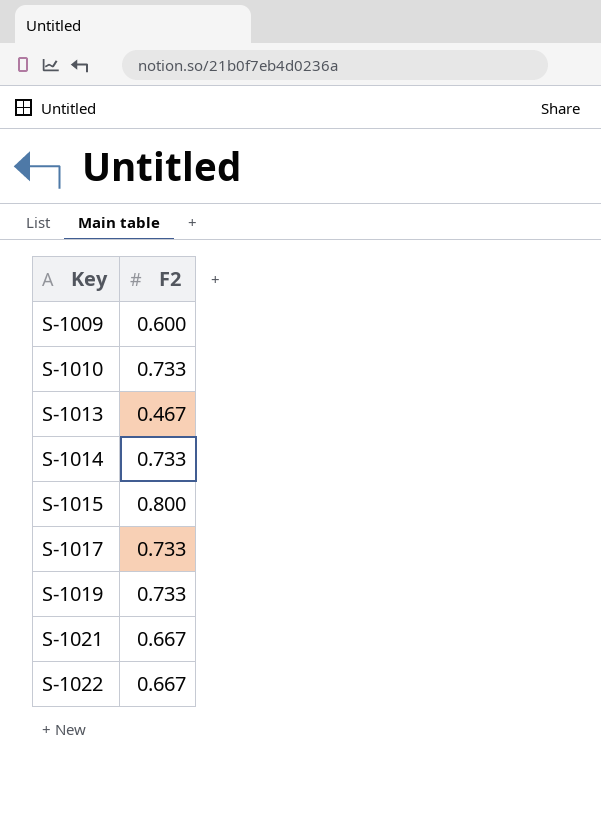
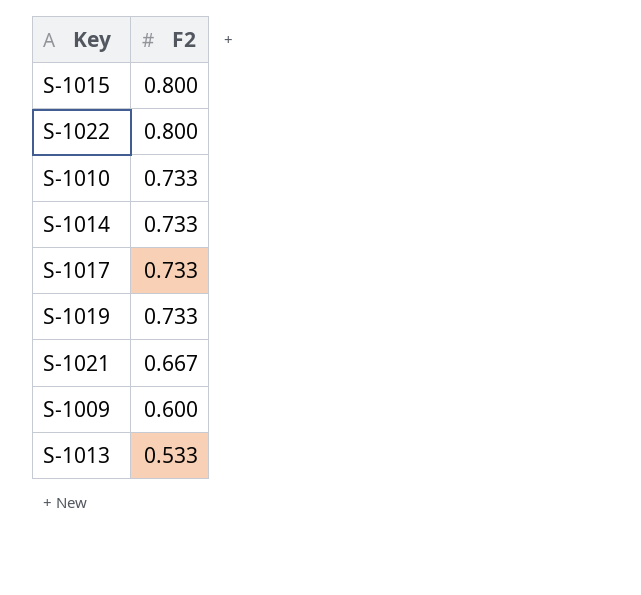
row order: Key ascending -> F2 descending
S-1022 | F2: 0.667 -> 0.800
S-1013 | F2: 0.467 -> 0.533

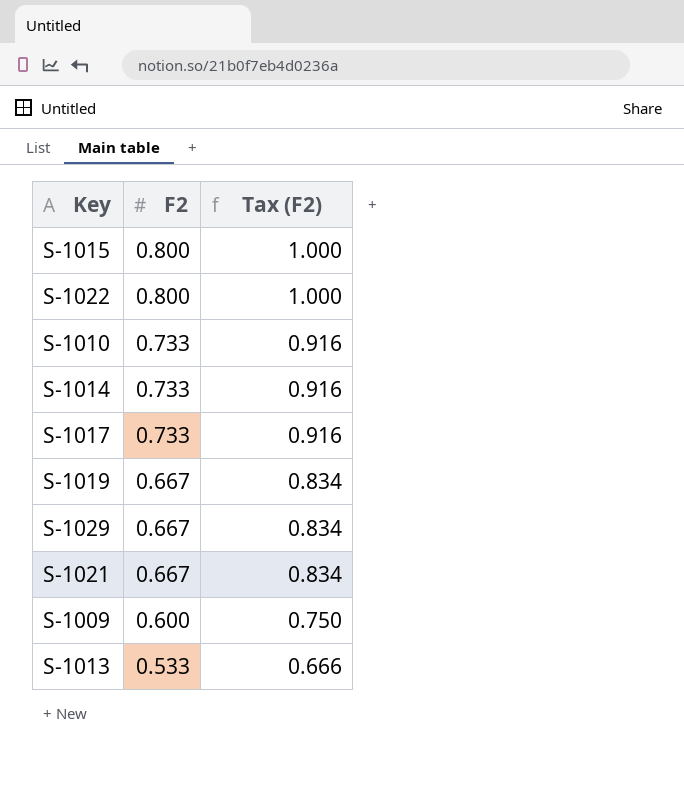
column Tax (F2) | formula: none -> [F2] * 1.25
S-1019 | F2: 0.733 -> 0.667
row S-1029: none -> 0.667 | 0.834

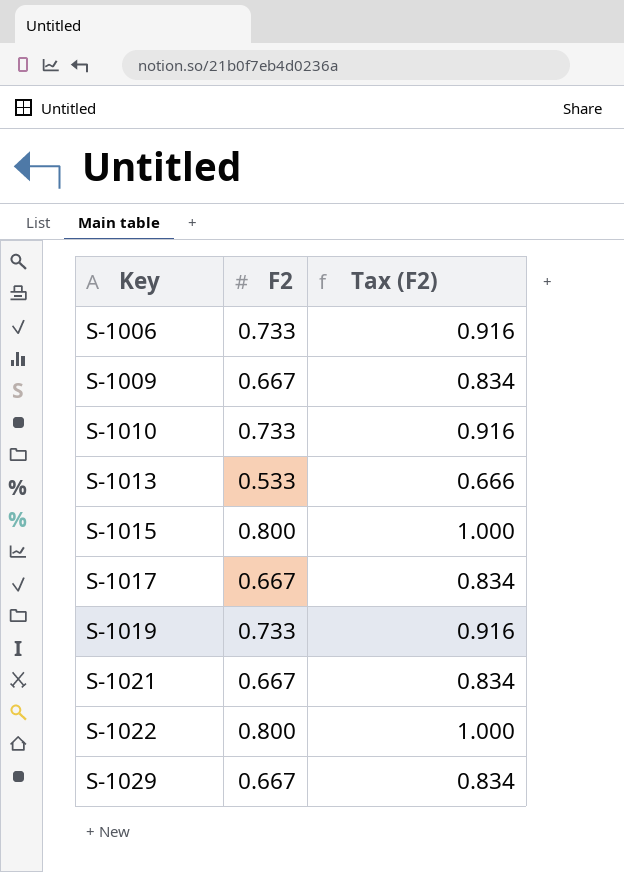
row order: F2 descending -> Key ascending
row S-1014: 0.733 | 0.916 -> none
row S-1006: none -> 0.733 | 0.916
S-1009 | F2: 0.600 -> 0.667
S-1009 | Tax (F2): 0.750 -> 0.834
S-1017 | F2: 0.733 -> 0.667
S-1017 | Tax (F2): 0.916 -> 0.834
S-1019 | F2: 0.667 -> 0.733
S-1019 | Tax (F2): 0.834 -> 0.916

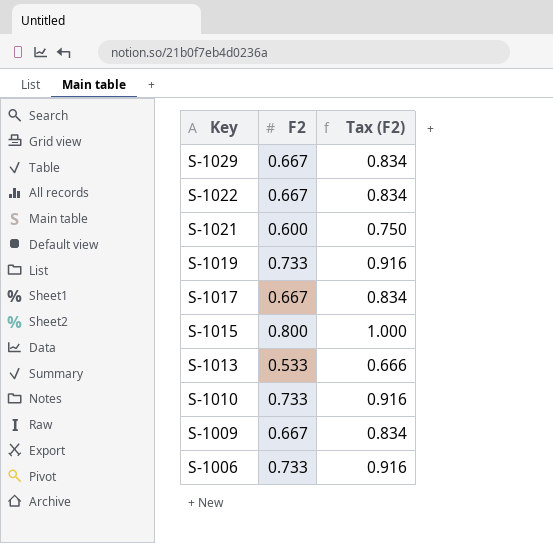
row order: Key ascending -> Key descending
S-1022 | F2: 0.800 -> 0.667
S-1022 | Tax (F2): 1.000 -> 0.834
S-1021 | F2: 0.667 -> 0.600
S-1021 | Tax (F2): 0.834 -> 0.750

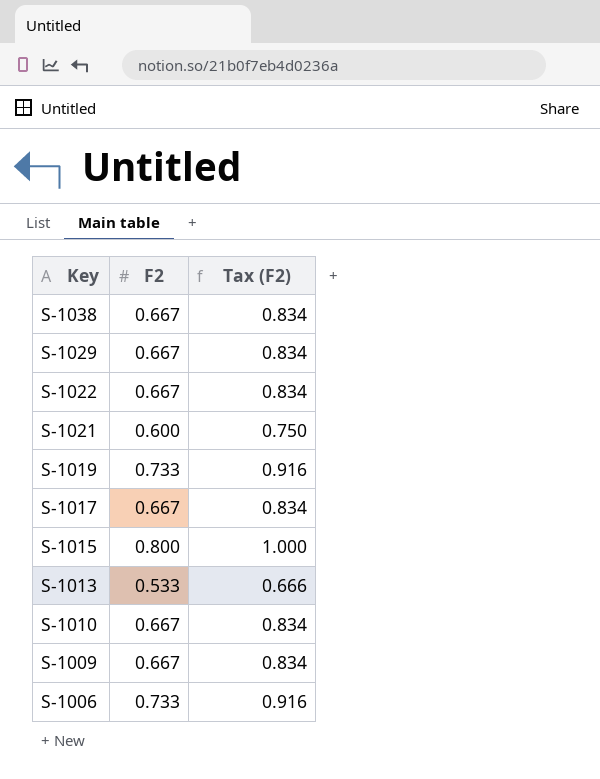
row S-1038: none -> 0.667 | 0.834
S-1010 | F2: 0.733 -> 0.667
S-1010 | Tax (F2): 0.916 -> 0.834

